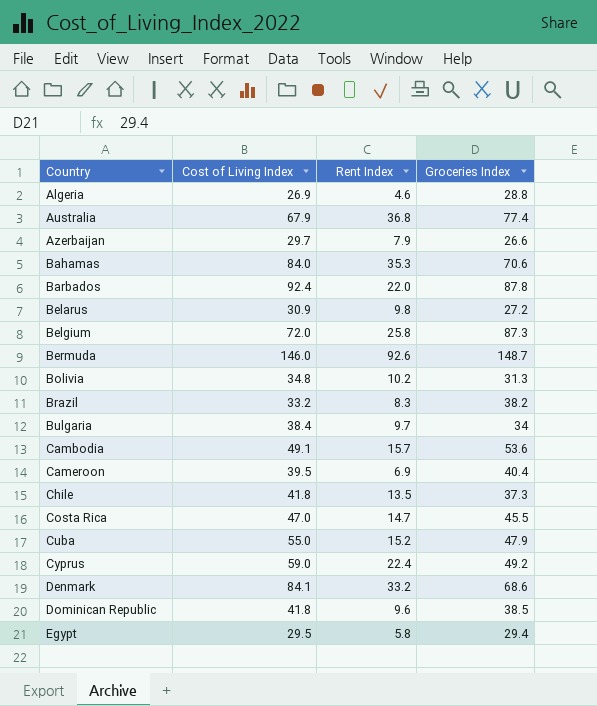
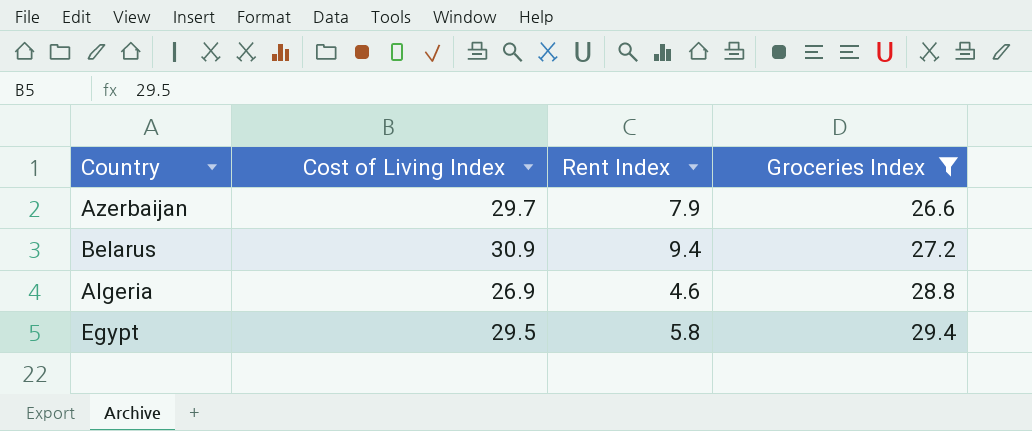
filter: none -> Groceries Index <= 29.4
row order: Country ascending -> Groceries Index ascending
Belarus | Rent Index: 9.8 -> 9.4

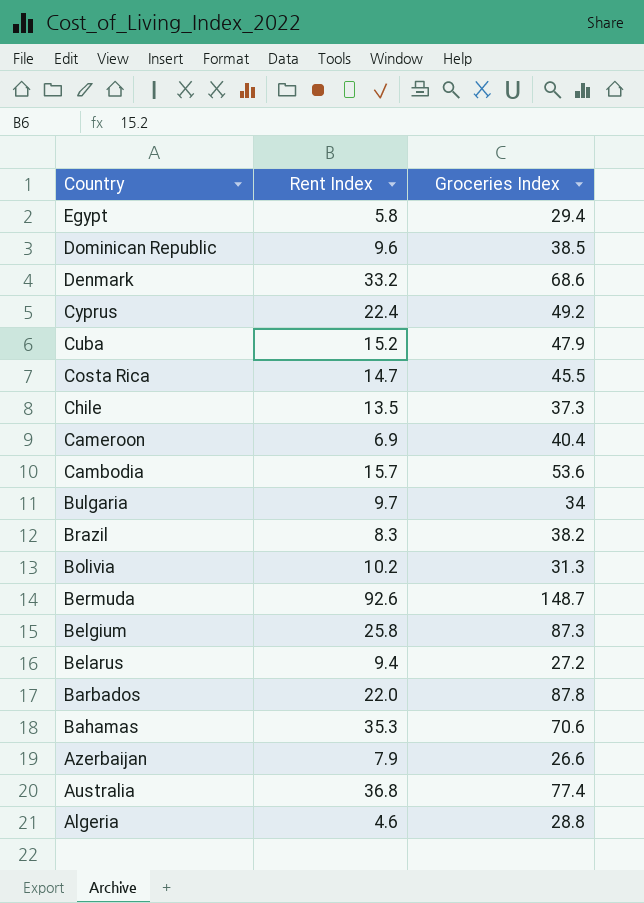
filter: Groceries Index <= 29.4 -> none
row order: Groceries Index ascending -> Country descending
column Cost of Living Index | position: 2 -> none

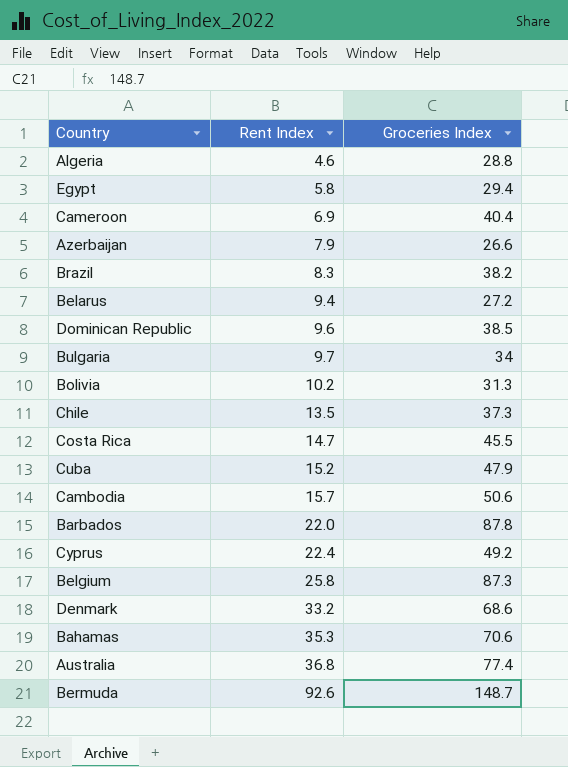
row order: Country descending -> Rent Index ascending
Cambodia | Groceries Index: 53.6 -> 50.6

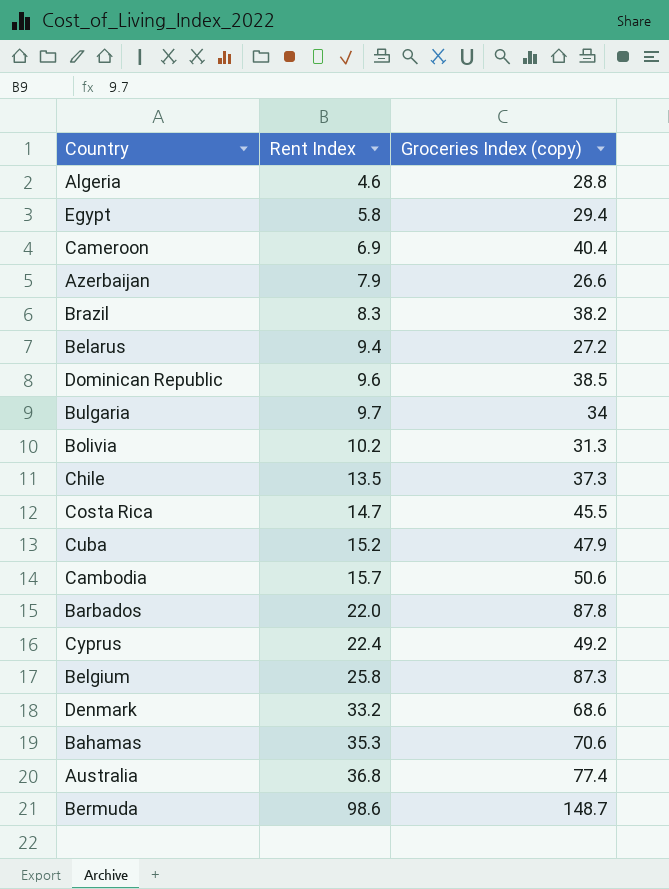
column name: Groceries Index -> Groceries Index (copy)
Bermuda | Rent Index: 92.6 -> 98.6

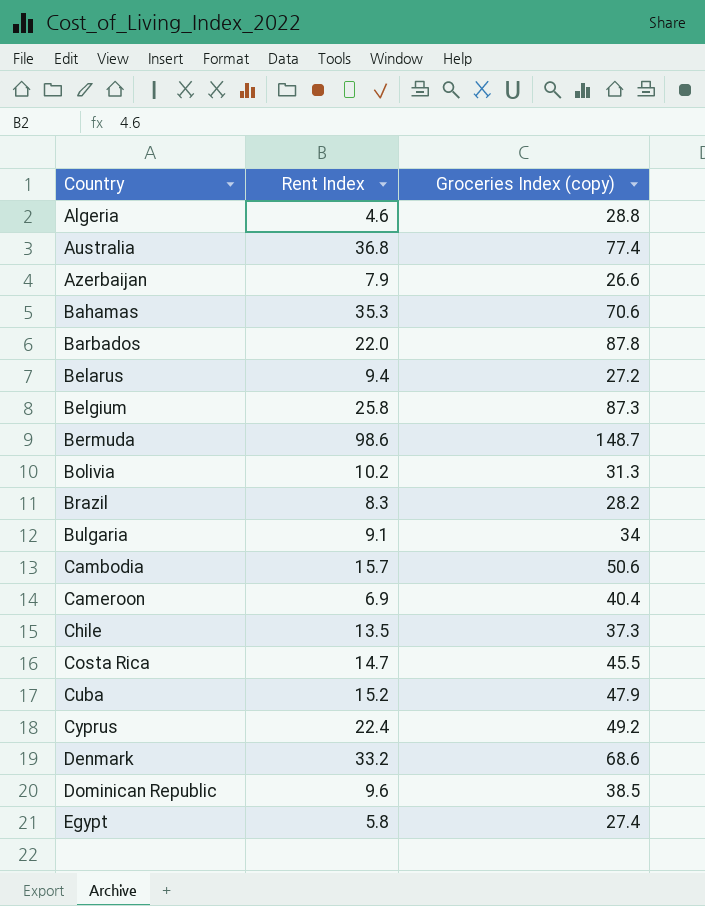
row order: Rent Index ascending -> Country ascending
Brazil | Groceries Index (copy): 38.2 -> 28.2
Bulgaria | Rent Index: 9.7 -> 9.1
Egypt | Groceries Index (copy): 29.4 -> 27.4

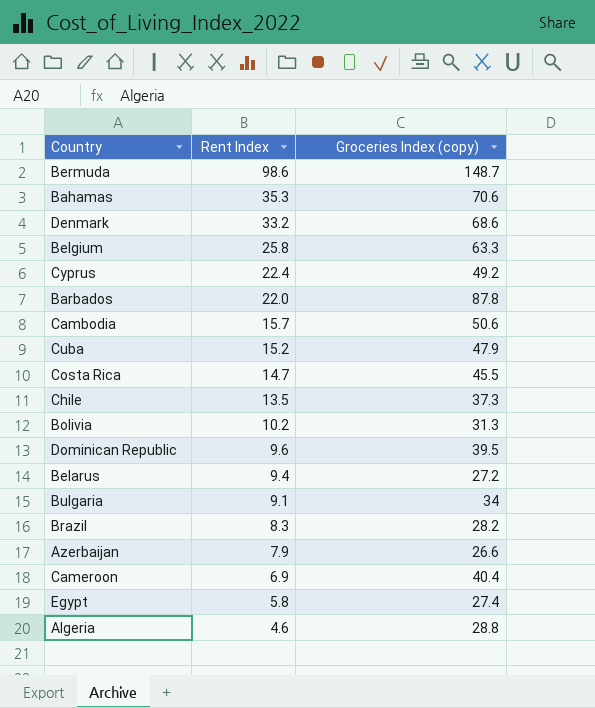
row order: Country ascending -> Rent Index descending
row Australia: 36.8 | 77.4 -> none
Belgium | Groceries Index (copy): 87.3 -> 63.3
Dominican Republic | Groceries Index (copy): 38.5 -> 39.5

